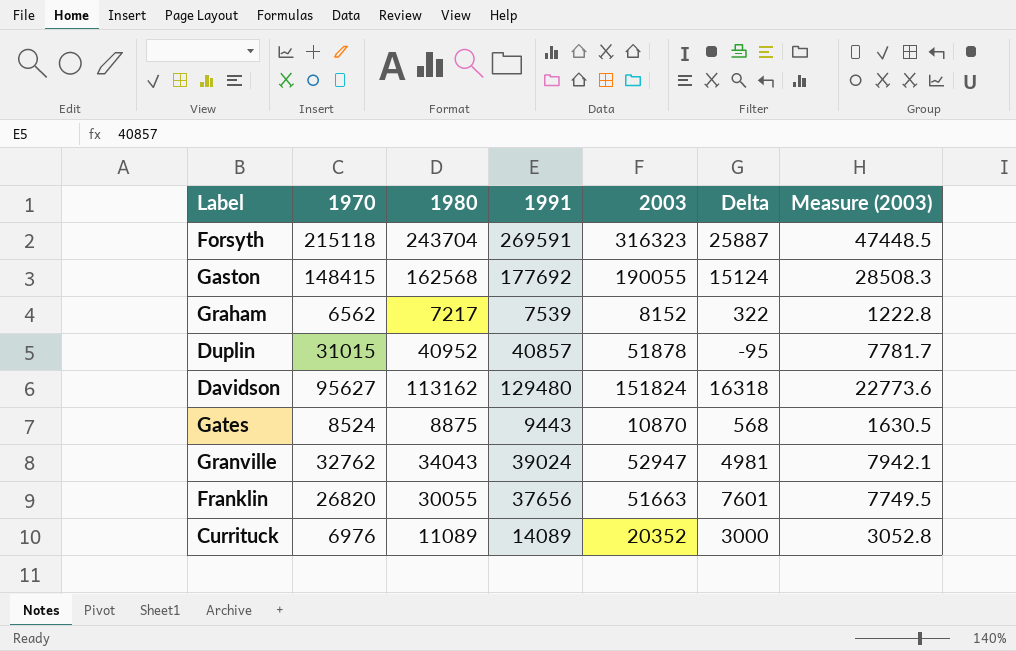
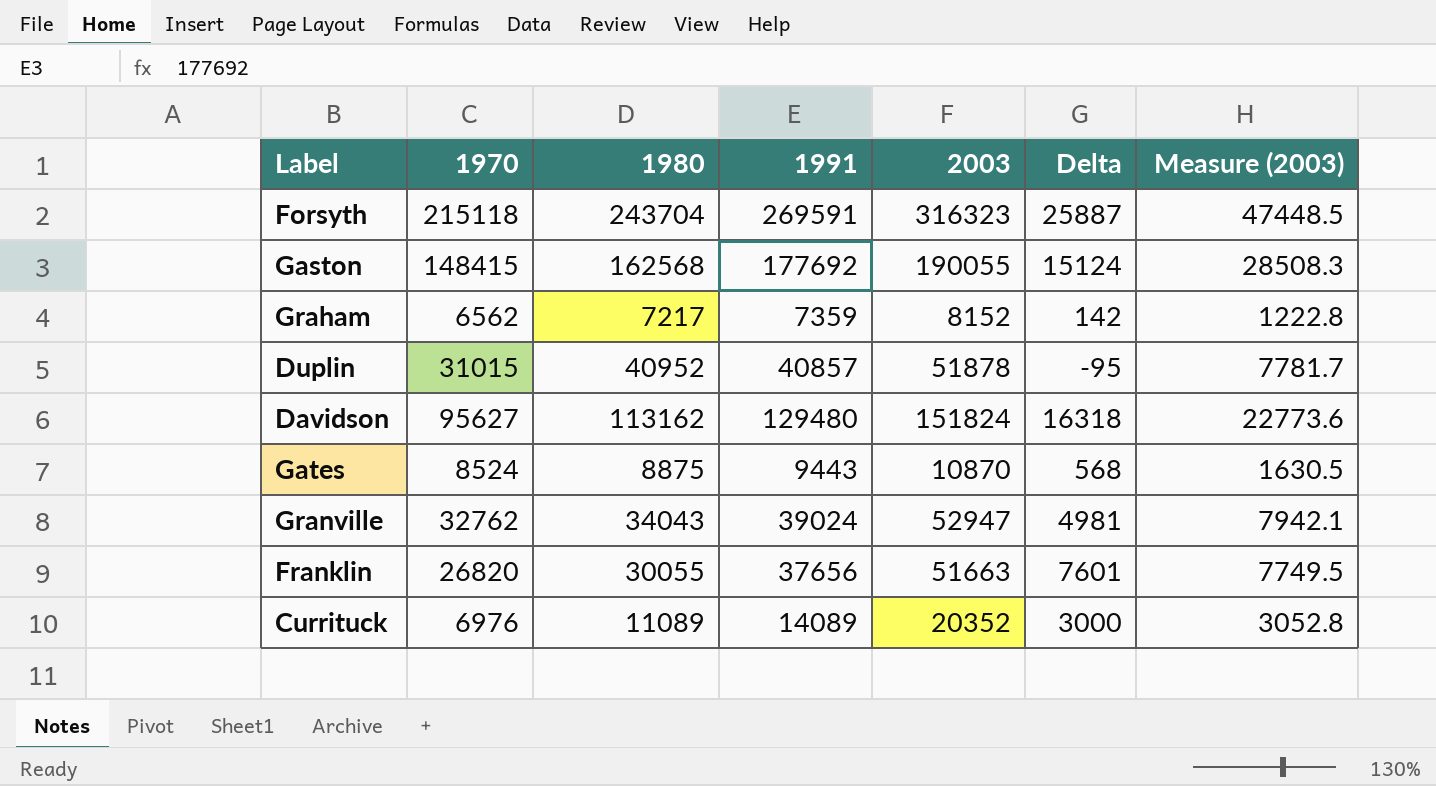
Graham | 1991: 7539 -> 7359
Graham | Delta: 322 -> 142

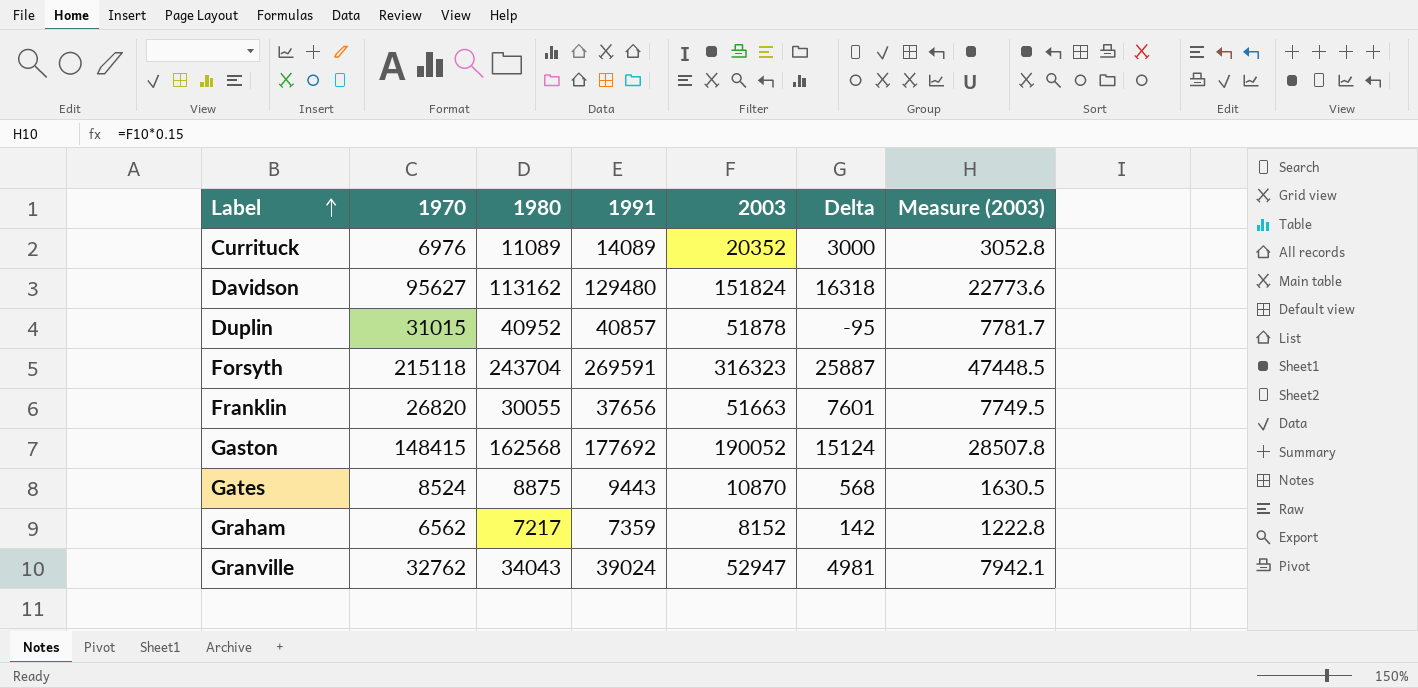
row order: none -> Label ascending
Gaston | 2003: 190055 -> 190052
Gaston | Measure (2003): 28508.3 -> 28507.8

